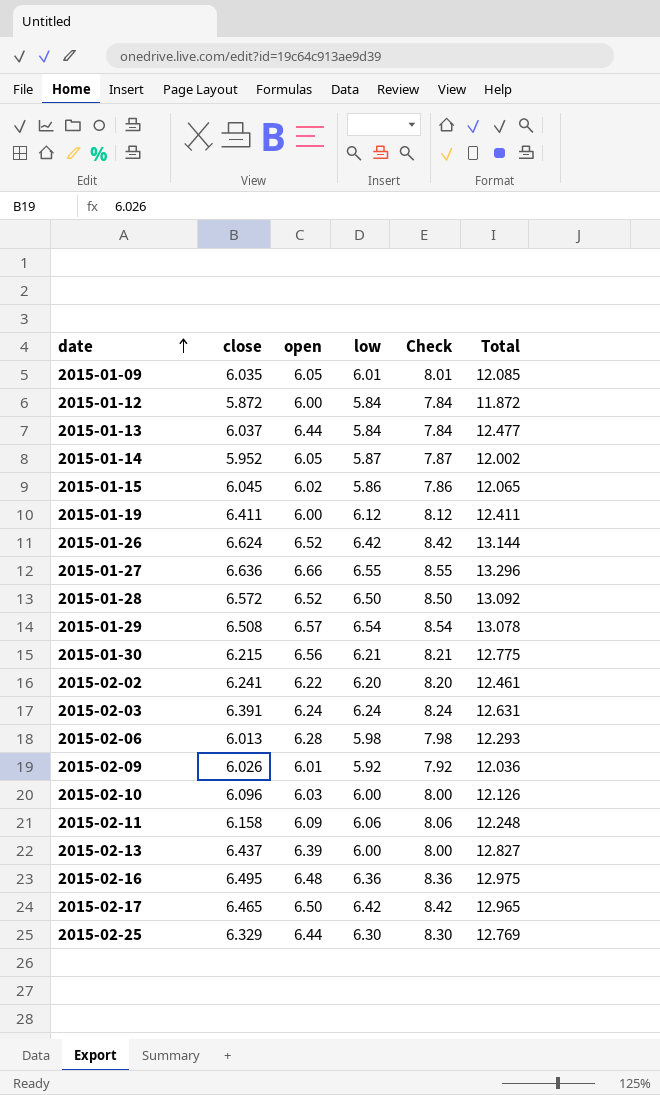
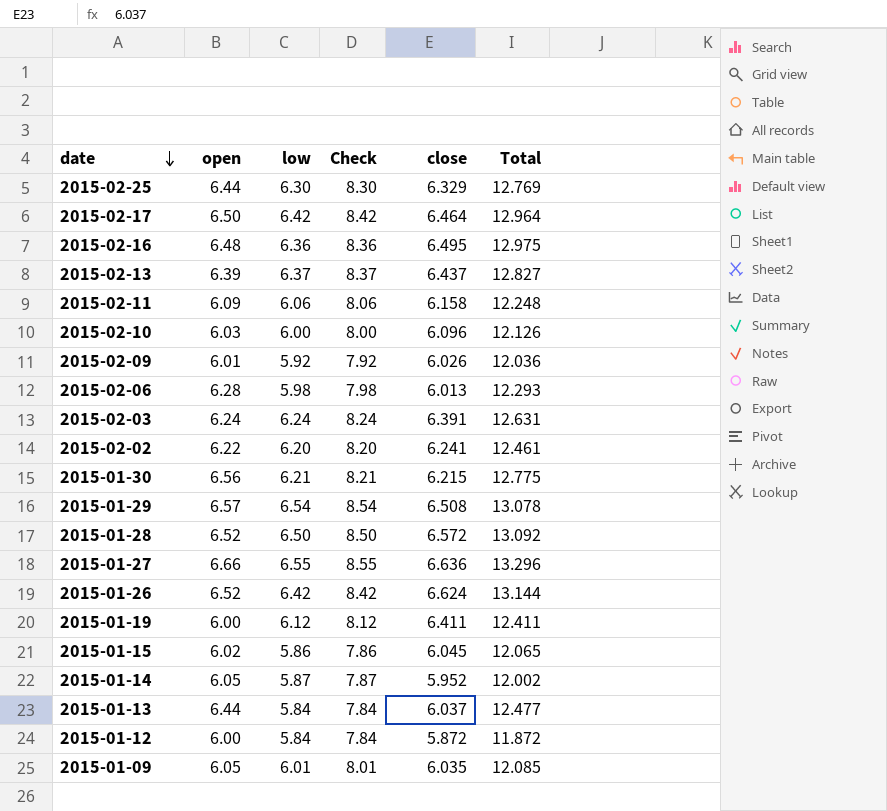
row order: date ascending -> date descending
column close | position: 2 -> 5
2015-02-17 | close: 6.465 -> 6.464
2015-02-17 | Total: 12.965 -> 12.964
2015-02-13 | low: 6.00 -> 6.37
2015-02-13 | Check: 8.00 -> 8.37

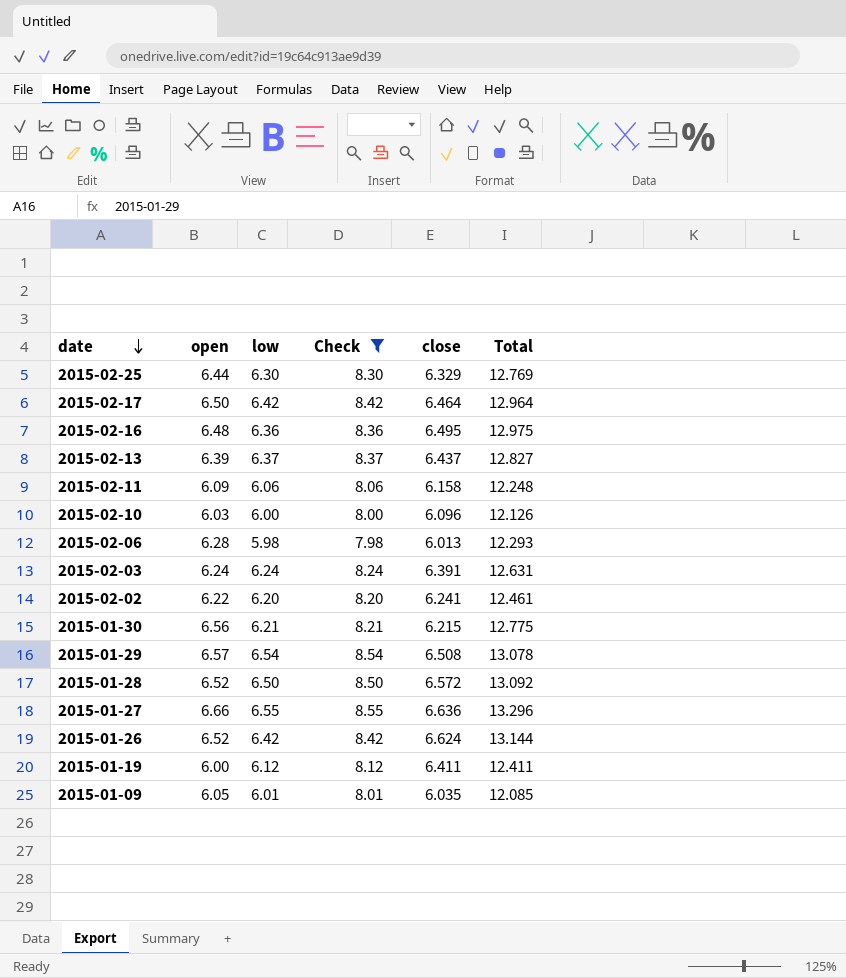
filter: none -> Check >= 7.98

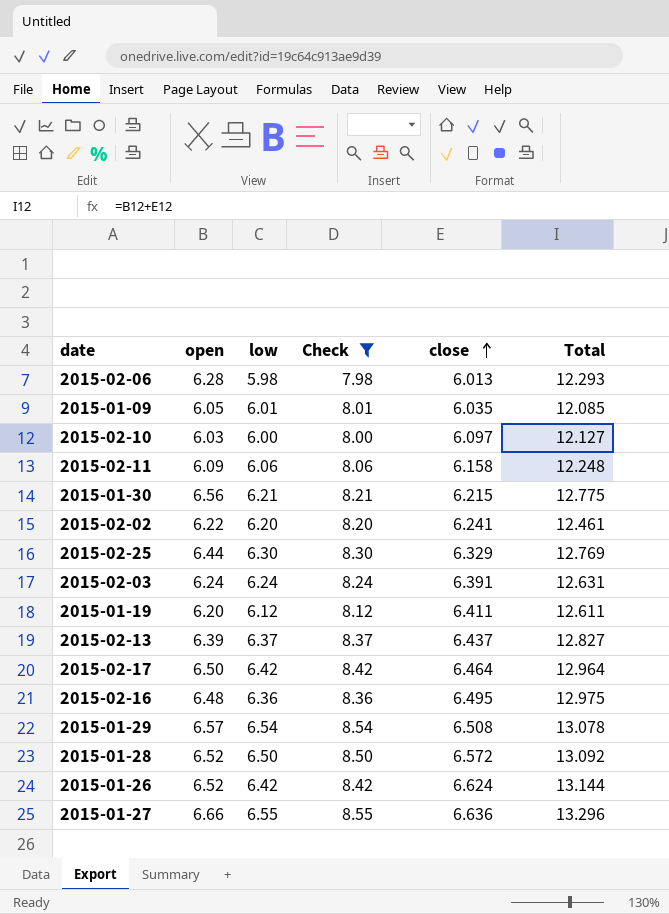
row order: date descending -> close ascending
2015-02-10 | close: 6.096 -> 6.097
2015-02-10 | Total: 12.126 -> 12.127
2015-01-19 | open: 6.00 -> 6.20
2015-01-19 | Total: 12.411 -> 12.611

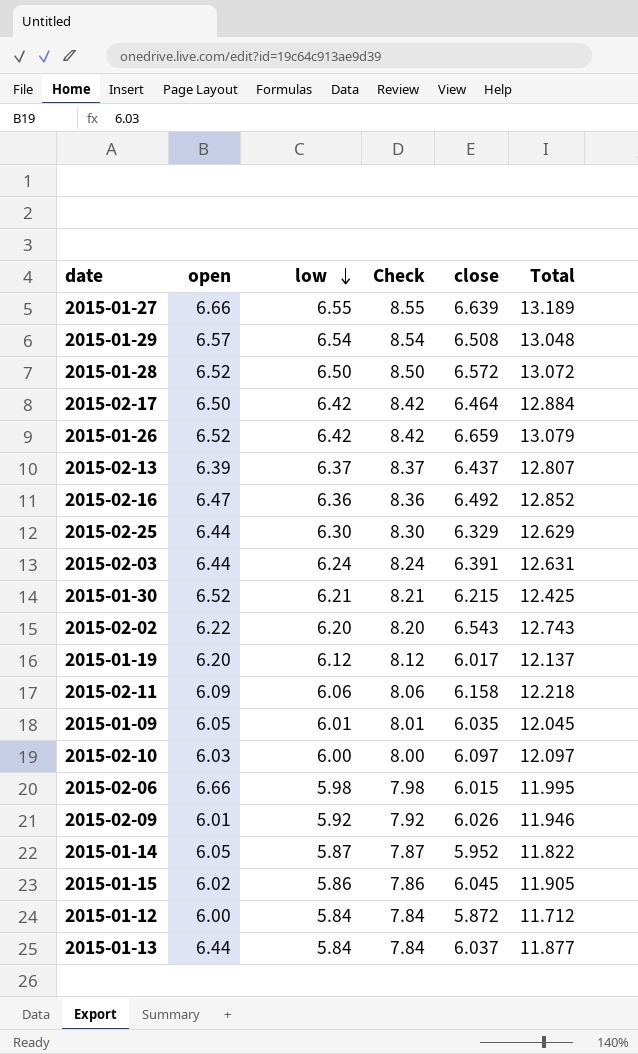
filter: Check >= 7.98 -> none
row order: close ascending -> low descending
column Total | formula: [open] + [close] -> [low] + [close]
2015-01-27 | close: 6.636 -> 6.639
2015-01-26 | close: 6.624 -> 6.659
2015-02-16 | open: 6.48 -> 6.47
2015-02-16 | close: 6.495 -> 6.492
2015-02-03 | open: 6.24 -> 6.44
2015-01-30 | open: 6.56 -> 6.52
2015-02-02 | close: 6.241 -> 6.543
2015-01-19 | close: 6.411 -> 6.017
2015-02-06 | open: 6.28 -> 6.66
2015-02-06 | close: 6.013 -> 6.015

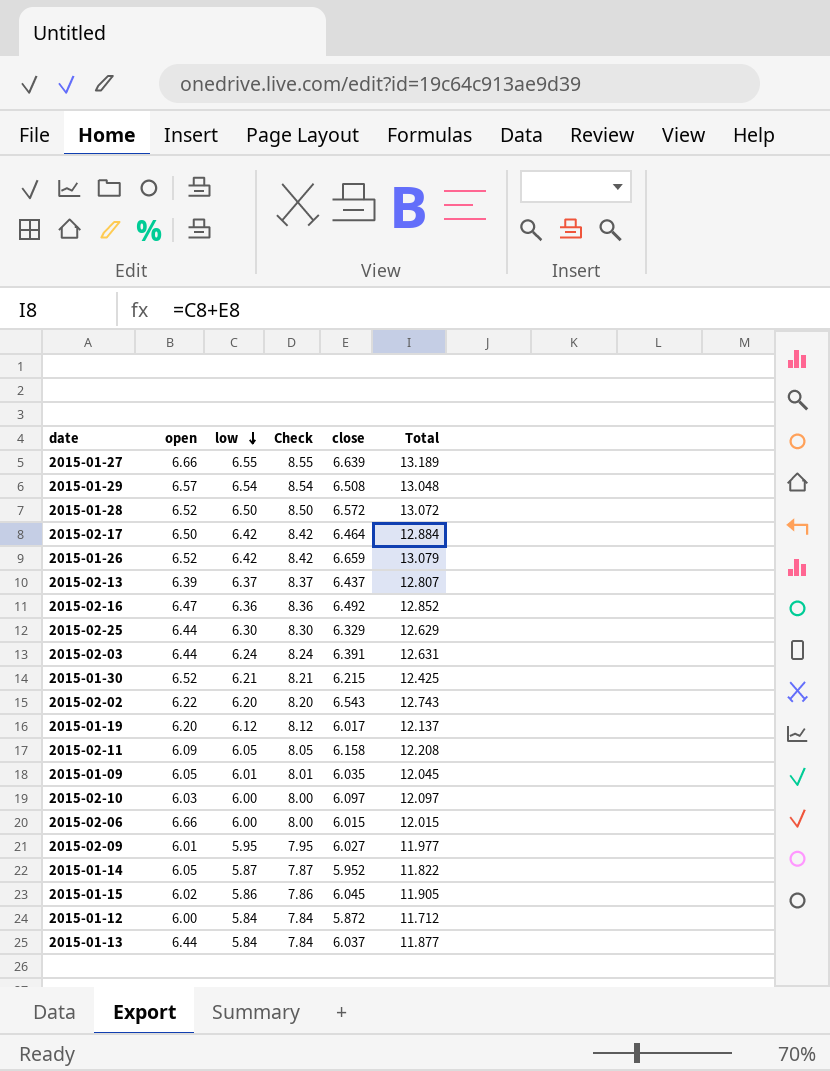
2015-02-11 | low: 6.06 -> 6.05
2015-02-11 | Check: 8.06 -> 8.05
2015-02-11 | Total: 12.218 -> 12.208
2015-02-06 | low: 5.98 -> 6.00
2015-02-06 | Check: 7.98 -> 8.00
2015-02-06 | Total: 11.995 -> 12.015
2015-02-09 | low: 5.92 -> 5.95
2015-02-09 | Check: 7.92 -> 7.95
2015-02-09 | close: 6.026 -> 6.027
2015-02-09 | Total: 11.946 -> 11.977

